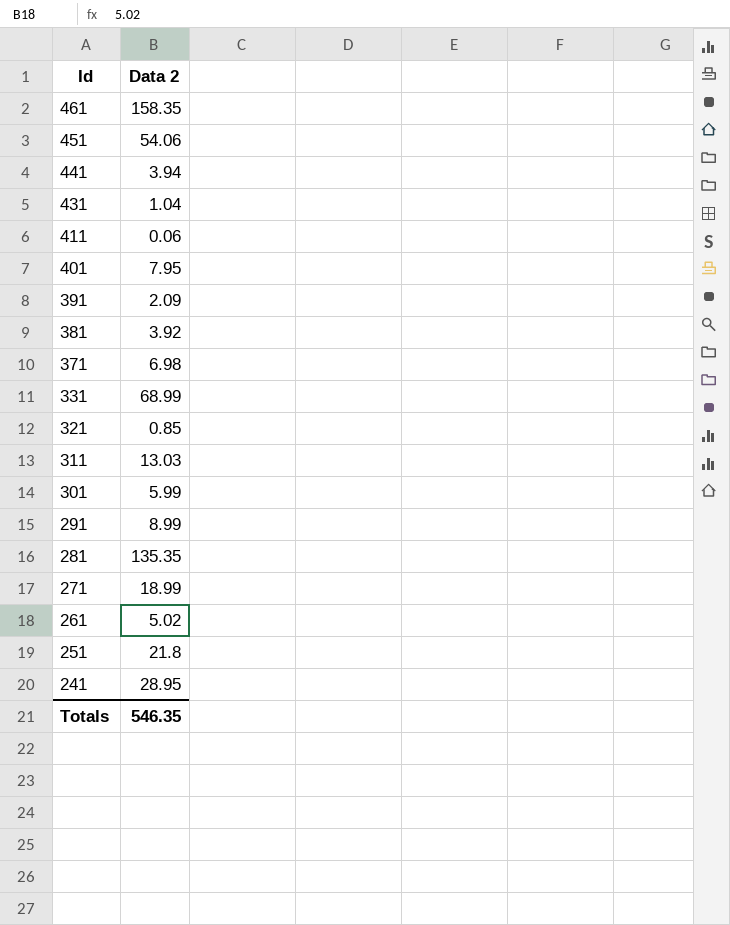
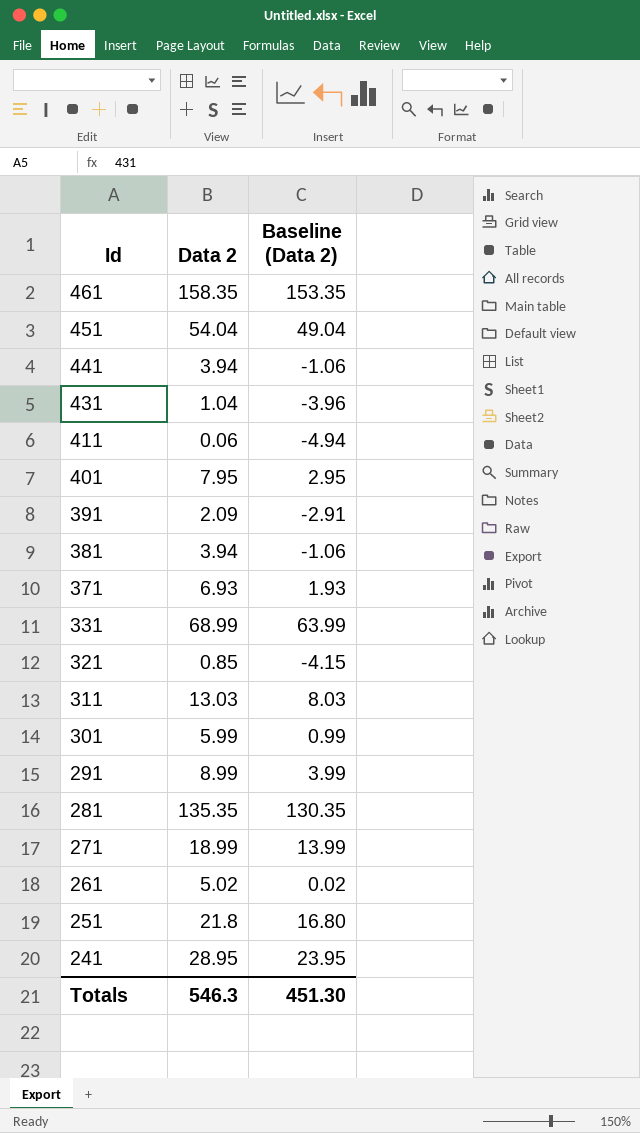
column Baseline (Data 2) | formula: none -> [Data 2] - 5
451 | Data 2: 54.06 -> 54.04
381 | Data 2: 3.92 -> 3.94
371 | Data 2: 6.98 -> 6.93
Totals | Data 2: 546.35 -> 546.3

